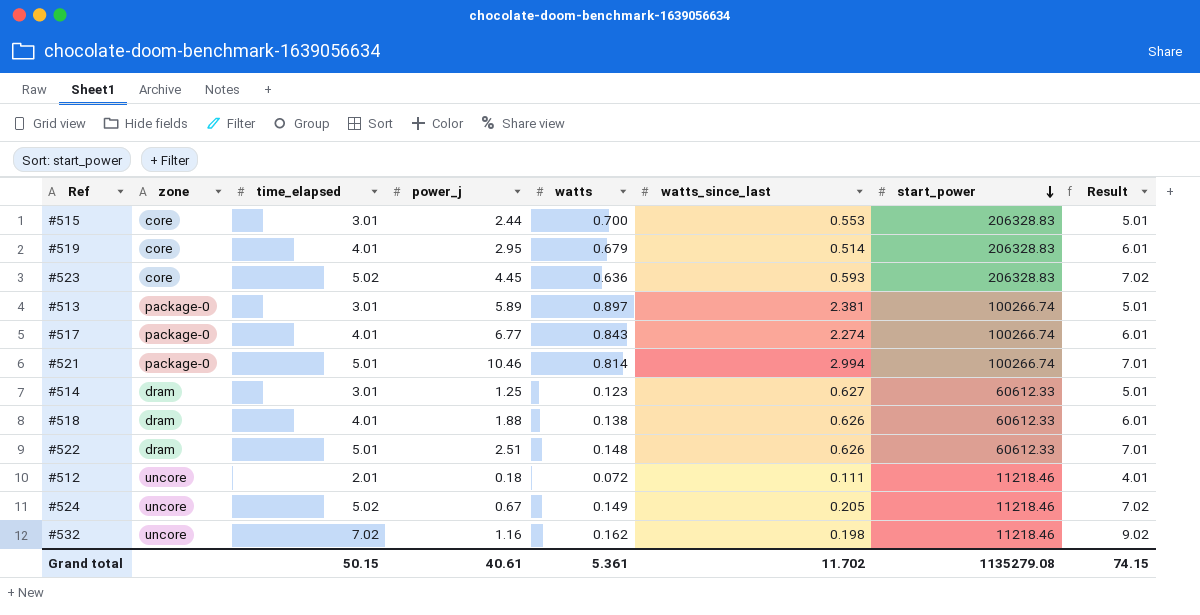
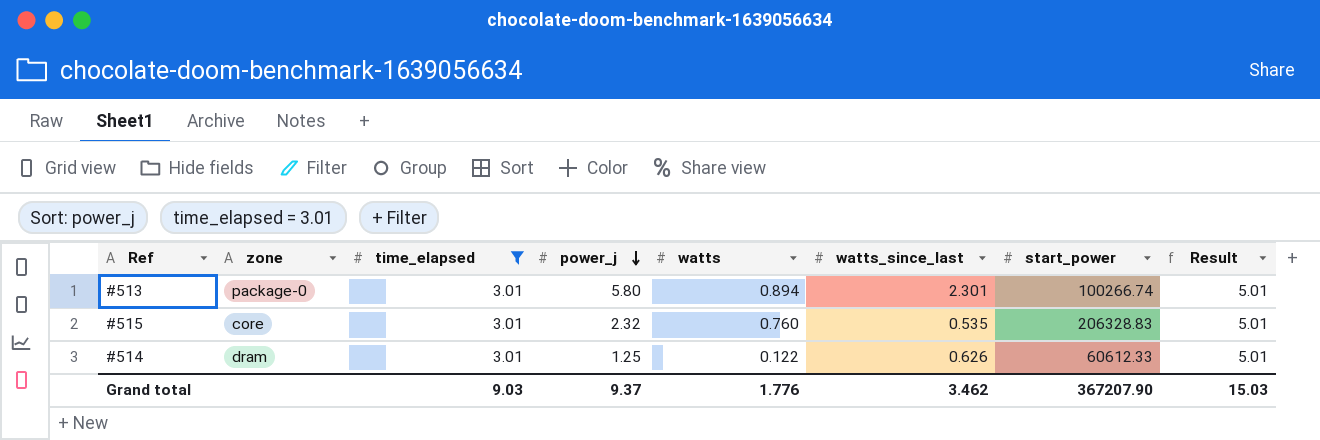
filter: none -> time_elapsed = 3.01
row order: start_power descending -> power_j descending
#513 | power_j: 5.89 -> 5.80
#513 | watts: 0.897 -> 0.894
#513 | watts_since_last: 2.381 -> 2.301
#515 | power_j: 2.44 -> 2.32
#515 | watts: 0.700 -> 0.760
#515 | watts_since_last: 0.553 -> 0.535
#514 | watts: 0.123 -> 0.122
#514 | watts_since_last: 0.627 -> 0.626
Grand total | time_elapsed: 50.15 -> 9.03
Grand total | power_j: 40.61 -> 9.37
Grand total | watts: 5.361 -> 1.776
Grand total | watts_since_last: 11.702 -> 3.462
Grand total | start_power: 1135279.08 -> 367207.90
Grand total | Result: 74.15 -> 15.03

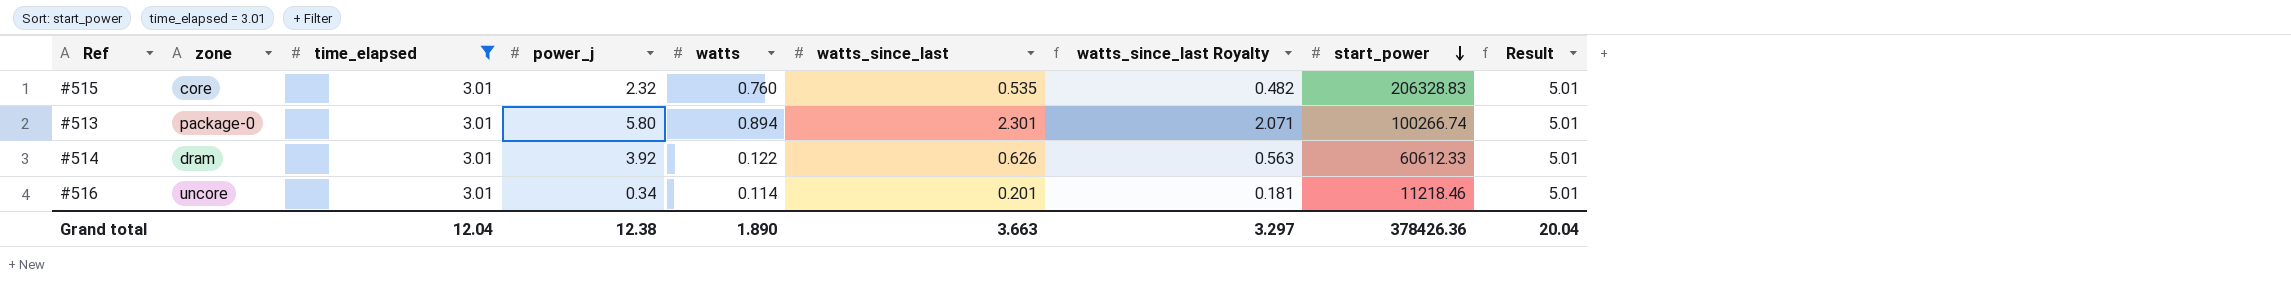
row order: power_j descending -> start_power descending
column watts_since_last Royalty | formula: none -> [watts_since_last] * 0.9
#514 | power_j: 1.25 -> 3.92
row #516: none -> uncore | 3.01 | 0.34 | 0.114 | 0.201 | 0.181 | 11218.46 | 5.01
Grand total | time_elapsed: 9.03 -> 12.04
Grand total | power_j: 9.37 -> 12.38
Grand total | watts: 1.776 -> 1.890
Grand total | watts_since_last: 3.462 -> 3.663
Grand total | start_power: 367207.90 -> 378426.36
Grand total | Result: 15.03 -> 20.04

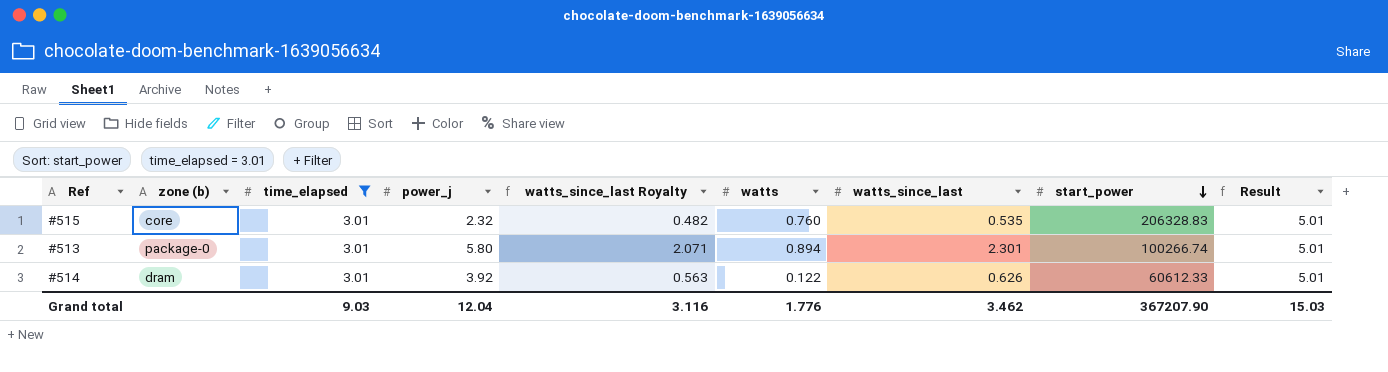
column name: zone -> zone (b)
column watts_since_last Royalty | position: 7 -> 5
row #516: uncore | 3.01 | 0.34 | 0.114 | 0.201 | 0.181 | 11218.46 | 5.01 -> none
Grand total | time_elapsed: 12.04 -> 9.03
Grand total | power_j: 12.38 -> 12.04
Grand total | watts_since_last Royalty: 3.297 -> 3.116
Grand total | watts: 1.890 -> 1.776
Grand total | watts_since_last: 3.663 -> 3.462
Grand total | start_power: 378426.36 -> 367207.90
Grand total | Result: 20.04 -> 15.03

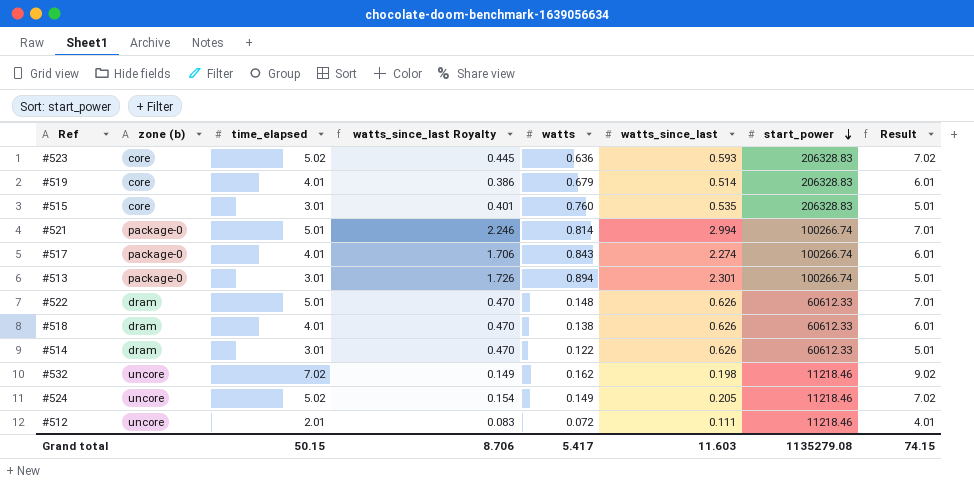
filter: time_elapsed = 3.01 -> none
column power_j | position: 4 -> none
column watts_since_last Royalty | formula: [watts_since_last] * 0.9 -> [watts_since_last] * 0.75
Grand total | time_elapsed: 9.03 -> 50.15
Grand total | watts_since_last Royalty: 3.116 -> 8.706
Grand total | watts: 1.776 -> 5.417
Grand total | watts_since_last: 3.462 -> 11.603
Grand total | start_power: 367207.90 -> 1135279.08
Grand total | Result: 15.03 -> 74.15

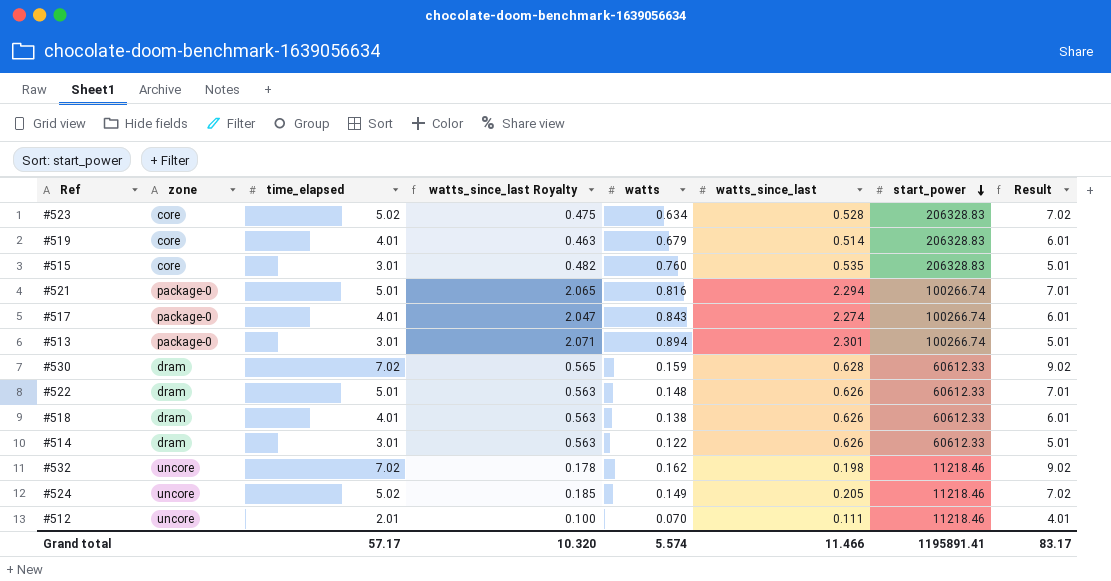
column name: zone (b) -> zone
column watts_since_last Royalty | formula: [watts_since_last] * 0.75 -> [watts_since_last] * 0.9
#523 | watts: 0.636 -> 0.634
#523 | watts_since_last: 0.593 -> 0.528
#521 | watts: 0.814 -> 0.816
#521 | watts_since_last: 2.994 -> 2.294
row #530: none -> dram | 7.02 | 0.565 | 0.159 | 0.628 | 60612.33 | 9.02
#512 | watts: 0.072 -> 0.070
Grand total | time_elapsed: 50.15 -> 57.17
Grand total | watts_since_last Royalty: 8.706 -> 10.320
Grand total | watts: 5.417 -> 5.574
Grand total | watts_since_last: 11.603 -> 11.466
Grand total | start_power: 1135279.08 -> 1195891.41
Grand total | Result: 74.15 -> 83.17

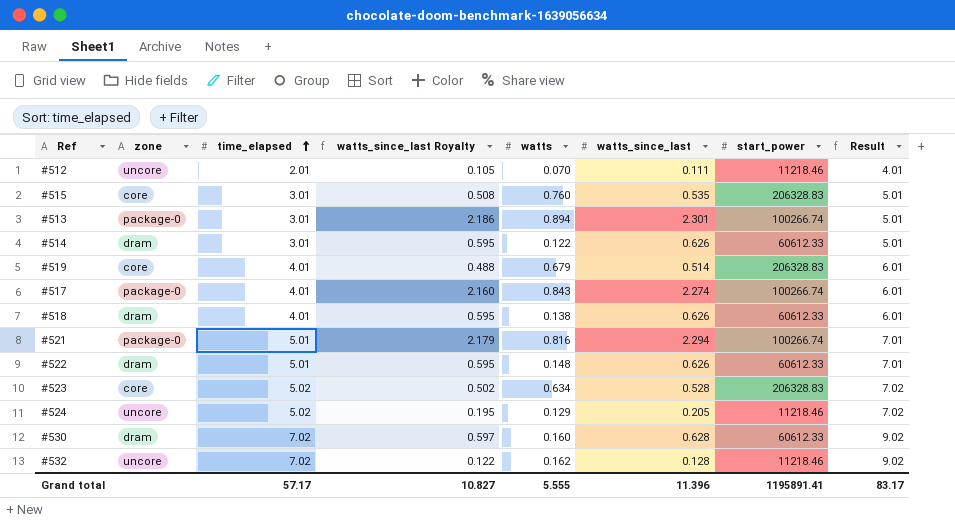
row order: start_power descending -> time_elapsed ascending
column watts_since_last Royalty | formula: [watts_since_last] * 0.9 -> [watts_since_last] * 0.95
#524 | watts: 0.149 -> 0.129
#530 | watts: 0.159 -> 0.160
#532 | watts_since_last: 0.198 -> 0.128
Grand total | watts_since_last Royalty: 10.320 -> 10.827
Grand total | watts: 5.574 -> 5.555
Grand total | watts_since_last: 11.466 -> 11.396

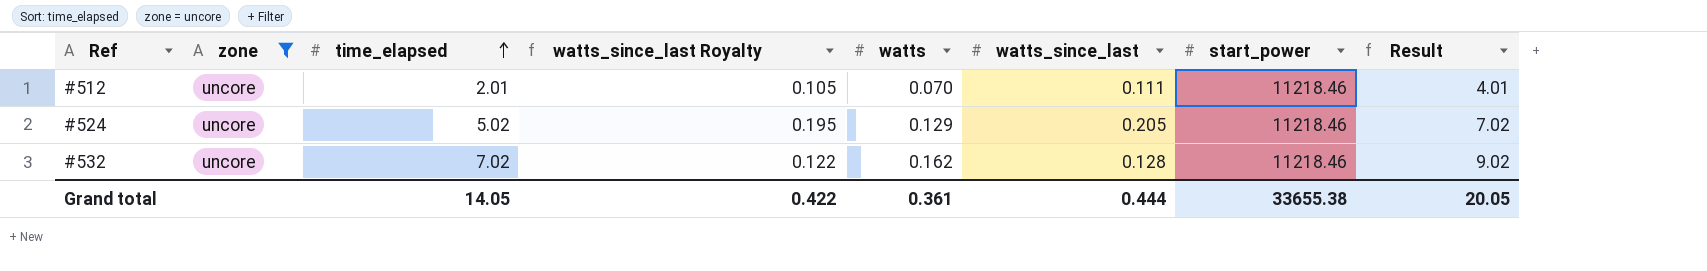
filter: none -> zone = uncore
Grand total | time_elapsed: 57.17 -> 14.05
Grand total | watts_since_last Royalty: 10.827 -> 0.422
Grand total | watts: 5.555 -> 0.361
Grand total | watts_since_last: 11.396 -> 0.444
Grand total | start_power: 1195891.41 -> 33655.38
Grand total | Result: 83.17 -> 20.05

